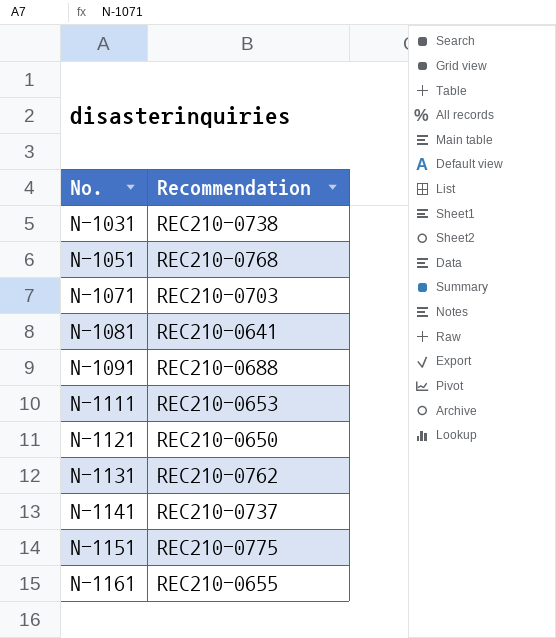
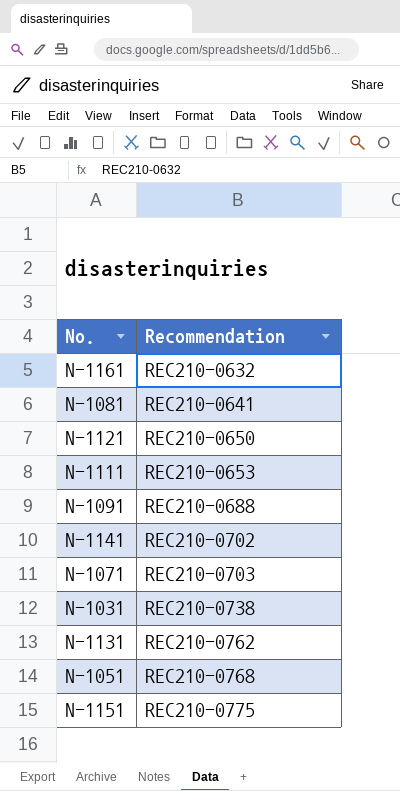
row order: No. ascending -> Recommendation ascending
N-1161 | Recommendation: REC210-0655 -> REC210-0632
N-1141 | Recommendation: REC210-0737 -> REC210-0702

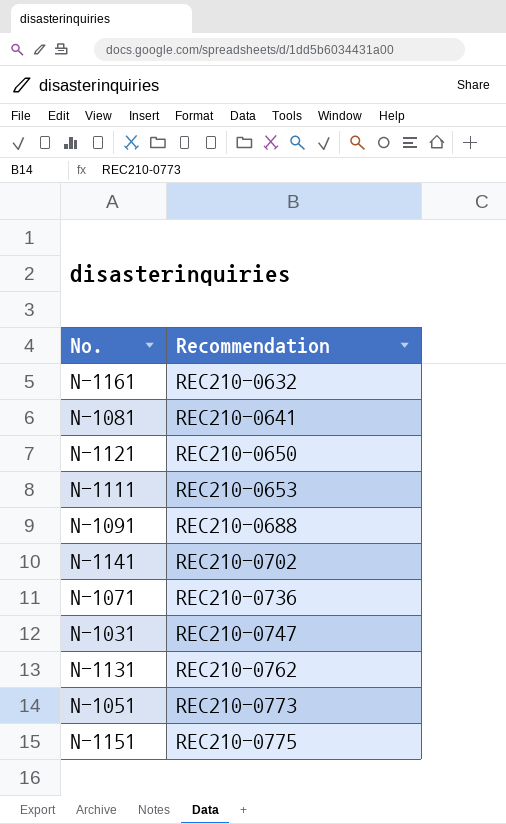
N-1071 | Recommendation: REC210-0703 -> REC210-0736
N-1031 | Recommendation: REC210-0738 -> REC210-0747
N-1051 | Recommendation: REC210-0768 -> REC210-0773

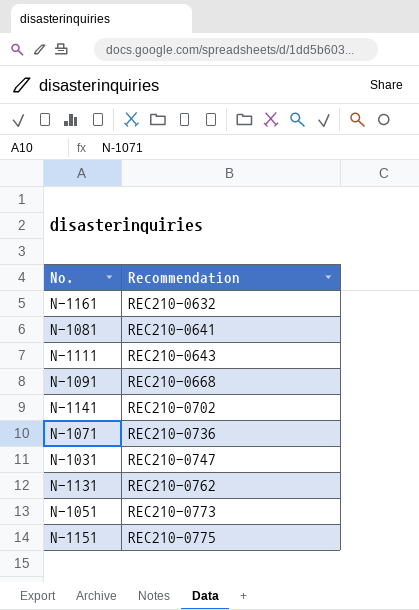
row N-1121: REC210-0650 -> none
N-1111 | Recommendation: REC210-0653 -> REC210-0643
N-1091 | Recommendation: REC210-0688 -> REC210-0668

